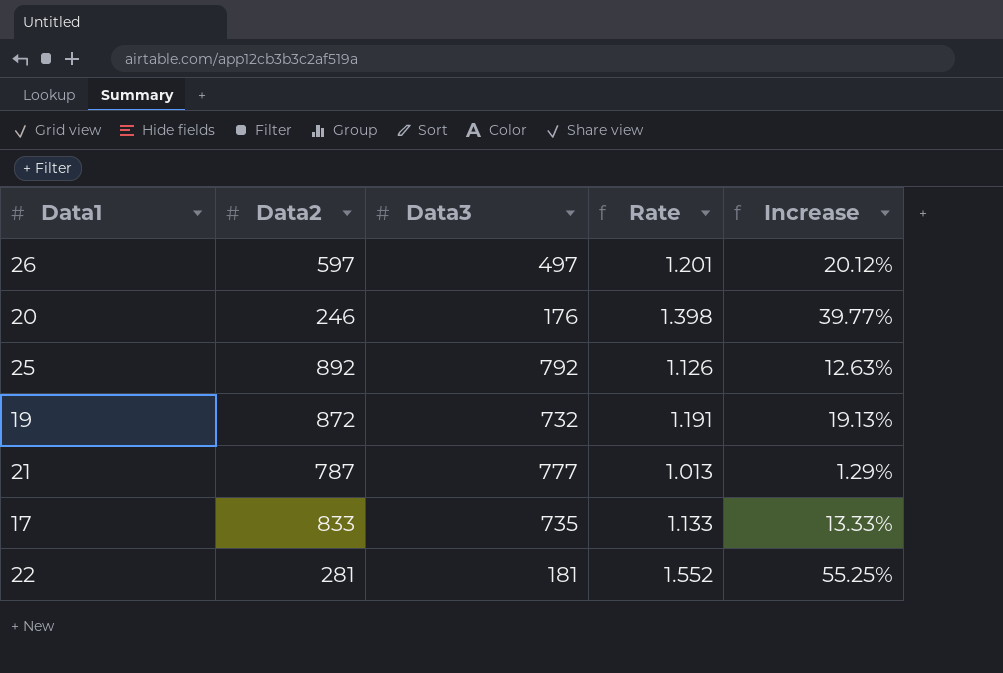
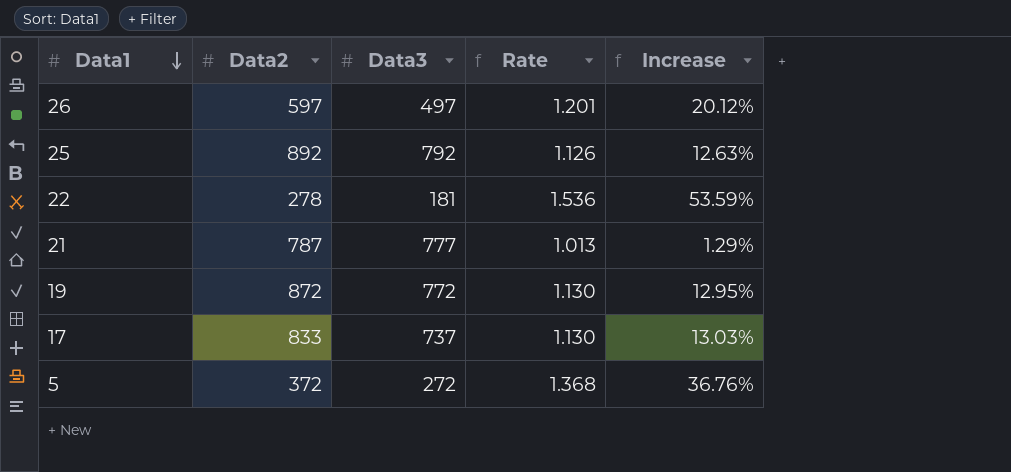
row order: none -> Data1 descending
row 20: 246 | 176 | 1.398 | 39.77% -> none
22 | Data2: 281 -> 278
22 | Rate: 1.552 -> 1.536
22 | Increase: 55.25% -> 53.59%
19 | Data3: 732 -> 772
19 | Rate: 1.191 -> 1.130
19 | Increase: 19.13% -> 12.95%
17 | Data3: 735 -> 737
17 | Rate: 1.133 -> 1.130
17 | Increase: 13.33% -> 13.03%
row 5: none -> 372 | 272 | 1.368 | 36.76%

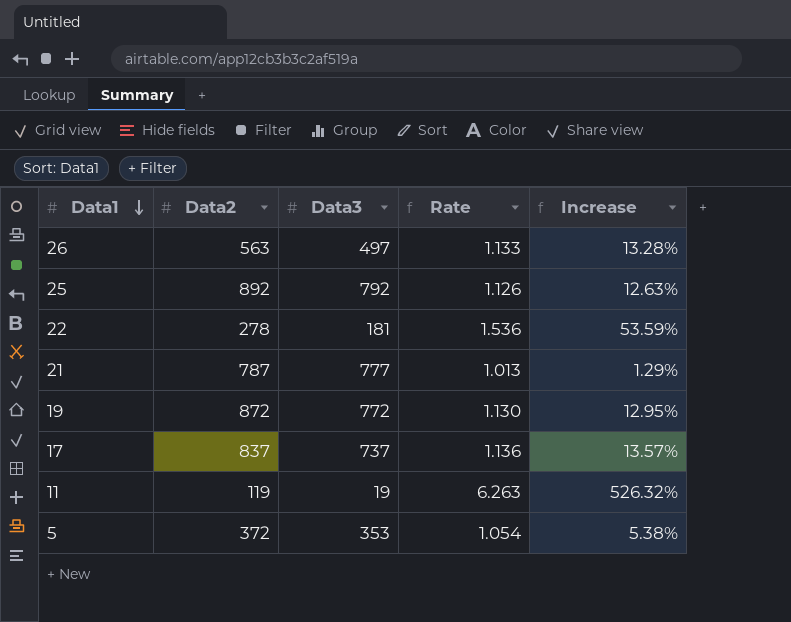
26 | Data2: 597 -> 563
26 | Rate: 1.201 -> 1.133
26 | Increase: 20.12% -> 13.28%
17 | Data2: 833 -> 837
17 | Rate: 1.130 -> 1.136
17 | Increase: 13.03% -> 13.57%
row 11: none -> 119 | 19 | 6.263 | 526.32%
5 | Data3: 272 -> 353
5 | Rate: 1.368 -> 1.054
5 | Increase: 36.76% -> 5.38%

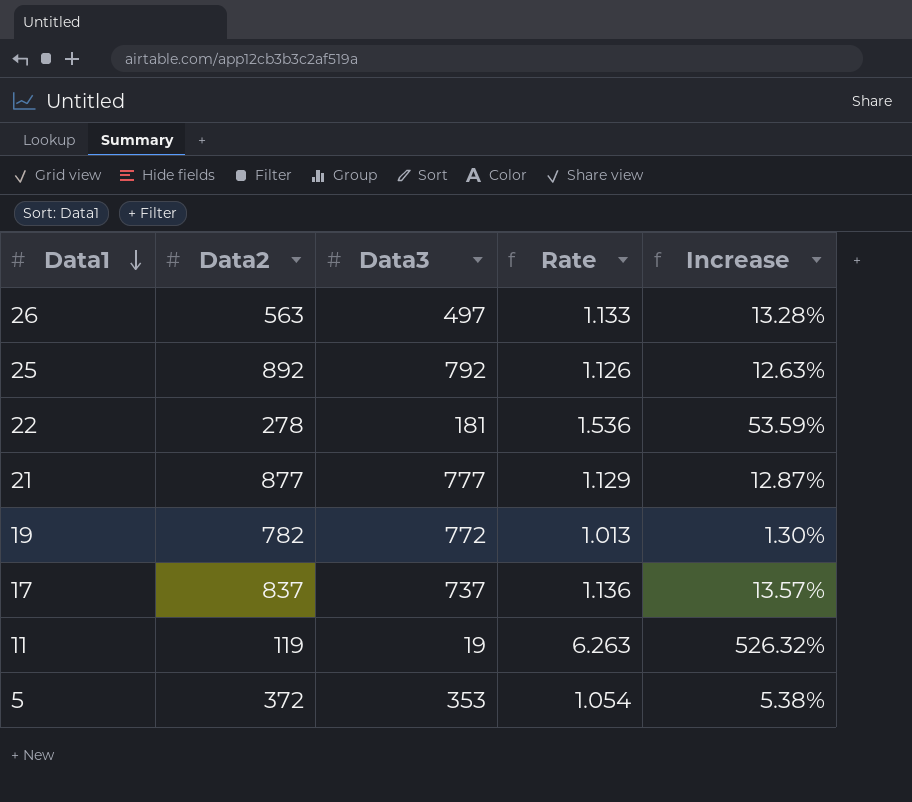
21 | Data2: 787 -> 877
21 | Rate: 1.013 -> 1.129
21 | Increase: 1.29% -> 12.87%
19 | Data2: 872 -> 782
19 | Rate: 1.130 -> 1.013
19 | Increase: 12.95% -> 1.30%

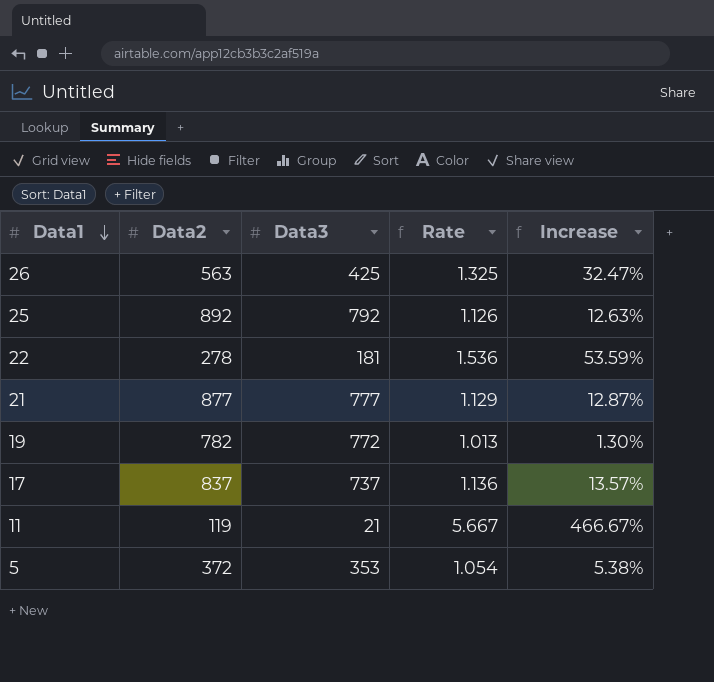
26 | Data3: 497 -> 425
26 | Rate: 1.133 -> 1.325
26 | Increase: 13.28% -> 32.47%
11 | Data3: 19 -> 21
11 | Rate: 6.263 -> 5.667
11 | Increase: 526.32% -> 466.67%

